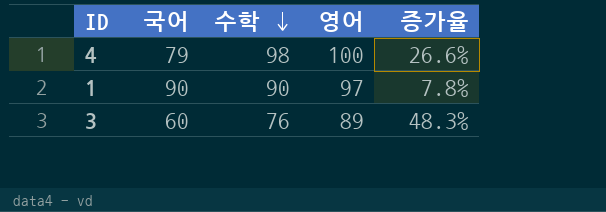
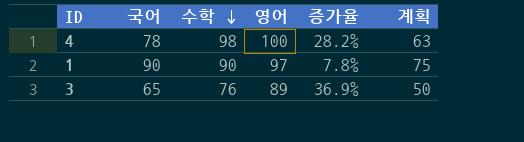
column 계획 | formula: none -> [국어] - 15
4 | 국어: 79 -> 78
4 | 증가율: 26.6% -> 28.2%
3 | 국어: 60 -> 65
3 | 증가율: 48.3% -> 36.9%

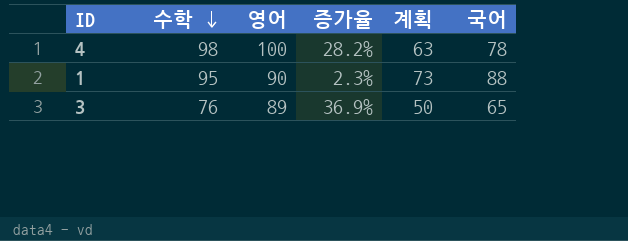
column 국어 | position: 2 -> 6
1 | 수학: 90 -> 95
1 | 영어: 97 -> 90
1 | 증가율: 7.8% -> 2.3%
1 | 계획: 75 -> 73
1 | 국어: 90 -> 88

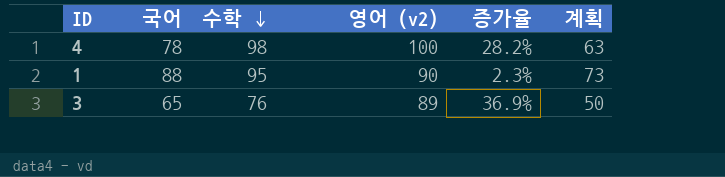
column 국어 | position: 6 -> 2
column name: 영어 -> 영어 (v2)

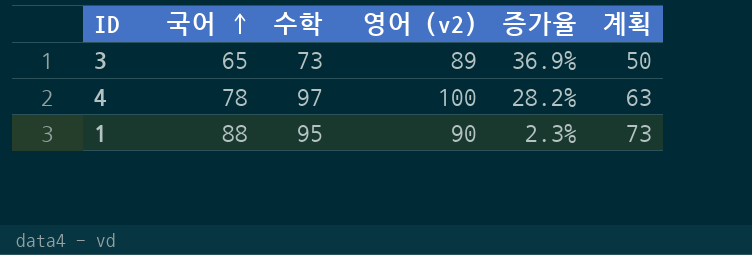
row order: 수학 descending -> 국어 ascending
3 | 수학: 76 -> 73
4 | 수학: 98 -> 97

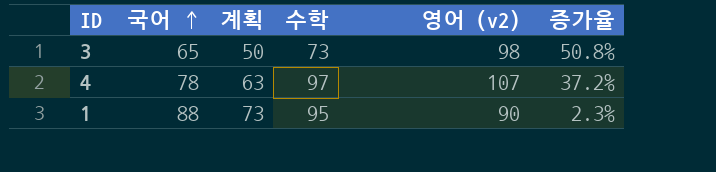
column 계획 | position: 6 -> 3
3 | 영어 (v2): 89 -> 98
3 | 증가율: 36.9% -> 50.8%
4 | 영어 (v2): 100 -> 107
4 | 증가율: 28.2% -> 37.2%

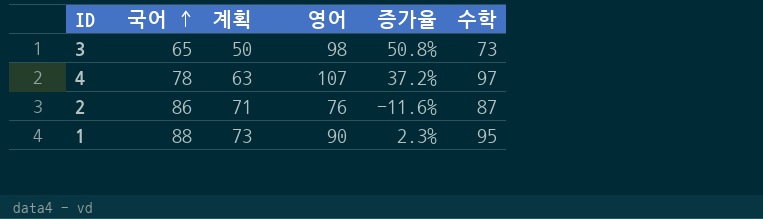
column name: 영어 (v2) -> 영어
column 수학 | position: 4 -> 6
row 2: none -> 86 | 71 | 76 | -11.6% | 87

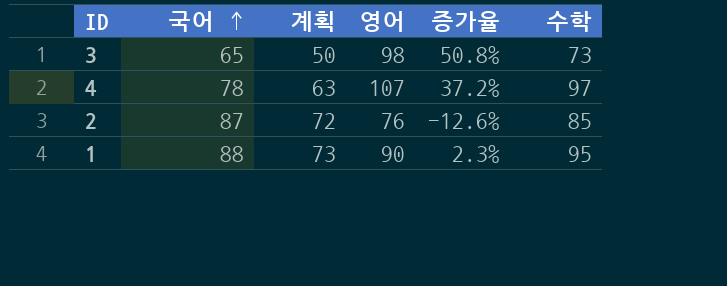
2 | 국어: 86 -> 87
2 | 계획: 71 -> 72
2 | 증가율: -11.6% -> -12.6%
2 | 수학: 87 -> 85

